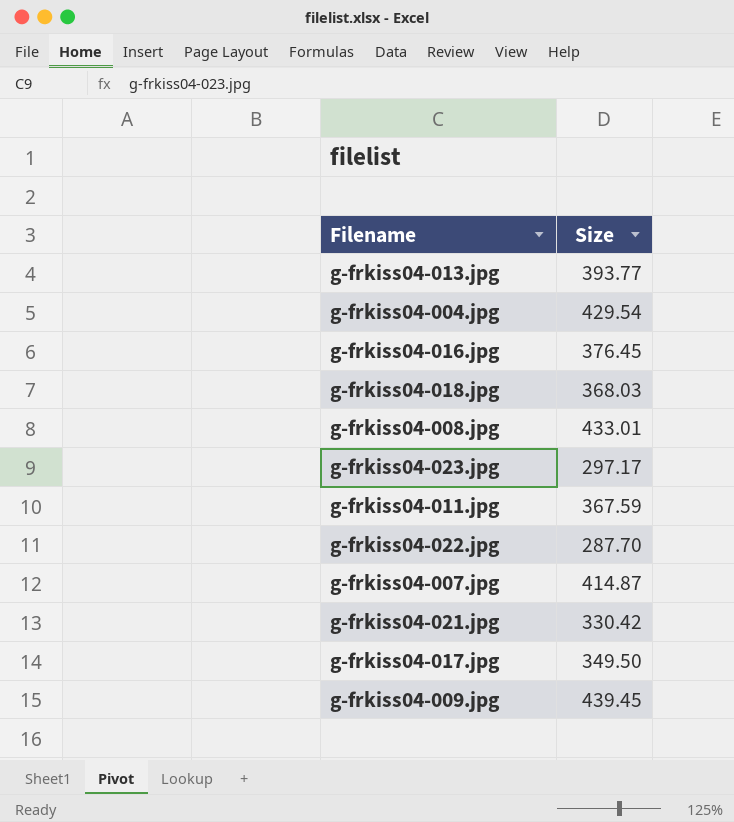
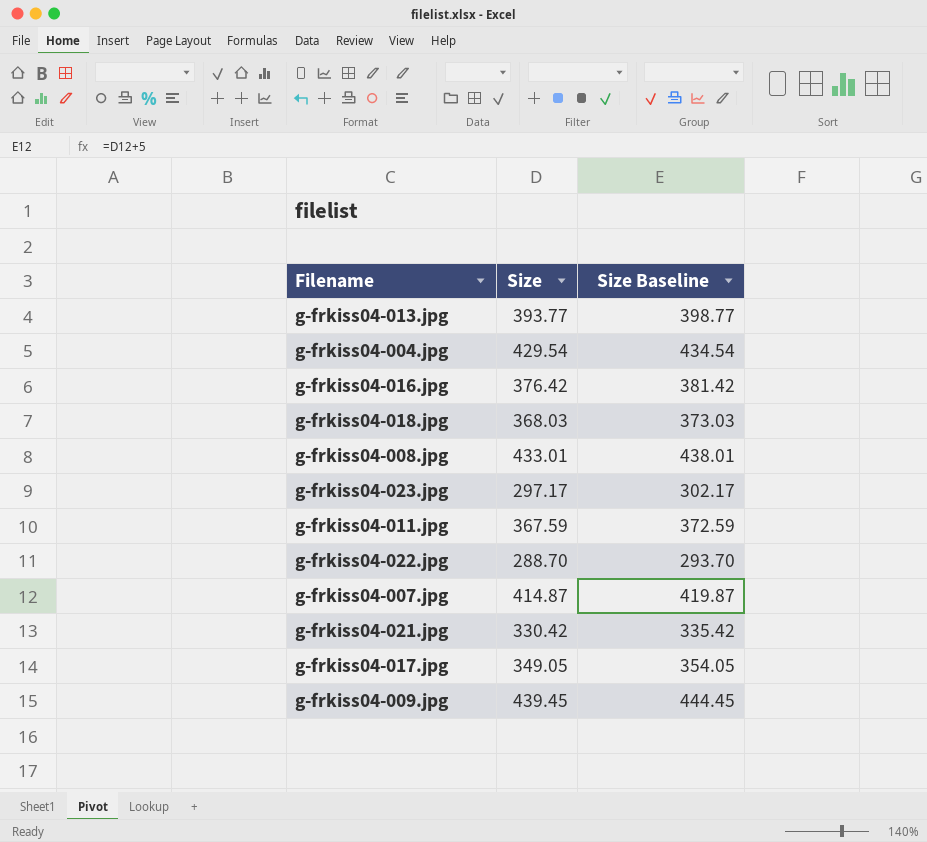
column Size Baseline | formula: none -> [Size] + 5
g-frkiss04-016.jpg | Size: 376.45 -> 376.42
g-frkiss04-022.jpg | Size: 287.70 -> 288.70
g-frkiss04-017.jpg | Size: 349.50 -> 349.05

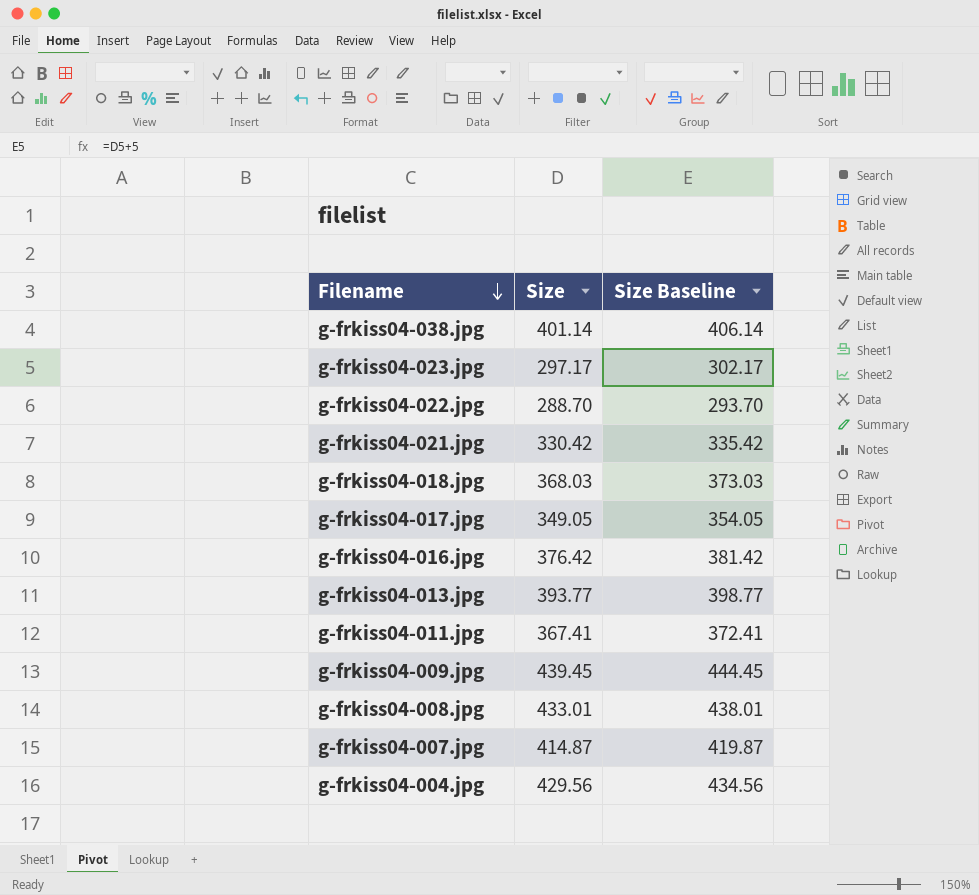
row order: none -> Filename descending
row g-frkiss04-038.jpg: none -> 401.14 | 406.14
g-frkiss04-011.jpg | Size: 367.59 -> 367.41
g-frkiss04-011.jpg | Size Baseline: 372.59 -> 372.41
g-frkiss04-004.jpg | Size: 429.54 -> 429.56
g-frkiss04-004.jpg | Size Baseline: 434.54 -> 434.56

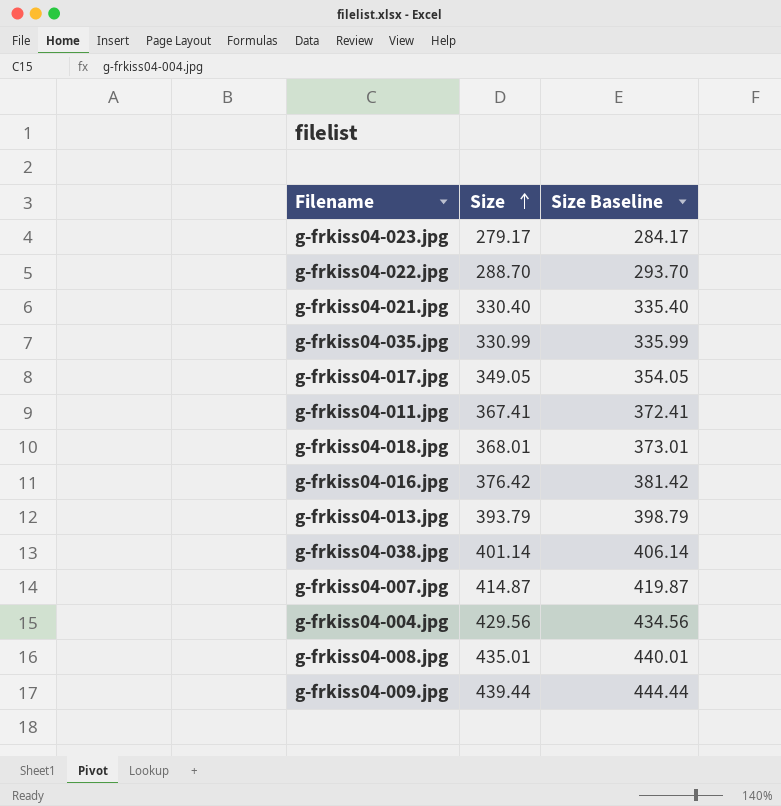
row order: Filename descending -> Size ascending
g-frkiss04-023.jpg | Size: 297.17 -> 279.17
g-frkiss04-023.jpg | Size Baseline: 302.17 -> 284.17
g-frkiss04-021.jpg | Size: 330.42 -> 330.40
g-frkiss04-021.jpg | Size Baseline: 335.42 -> 335.40
row g-frkiss04-035.jpg: none -> 330.99 | 335.99
g-frkiss04-018.jpg | Size: 368.03 -> 368.01
g-frkiss04-018.jpg | Size Baseline: 373.03 -> 373.01
g-frkiss04-013.jpg | Size: 393.77 -> 393.79
g-frkiss04-013.jpg | Size Baseline: 398.77 -> 398.79
g-frkiss04-008.jpg | Size: 433.01 -> 435.01
g-frkiss04-008.jpg | Size Baseline: 438.01 -> 440.01
g-frkiss04-009.jpg | Size: 439.45 -> 439.44
g-frkiss04-009.jpg | Size Baseline: 444.45 -> 444.44

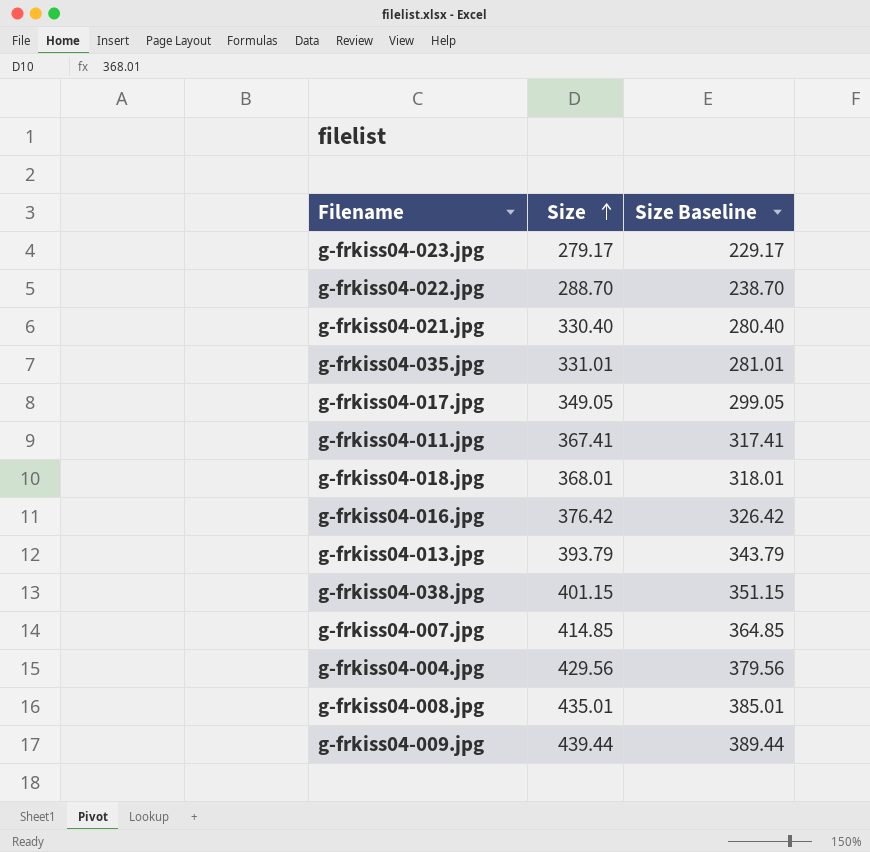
column Size Baseline | formula: [Size] + 5 -> [Size] - 50
g-frkiss04-035.jpg | Size: 330.99 -> 331.01
g-frkiss04-038.jpg | Size: 401.14 -> 401.15
g-frkiss04-007.jpg | Size: 414.87 -> 414.85

